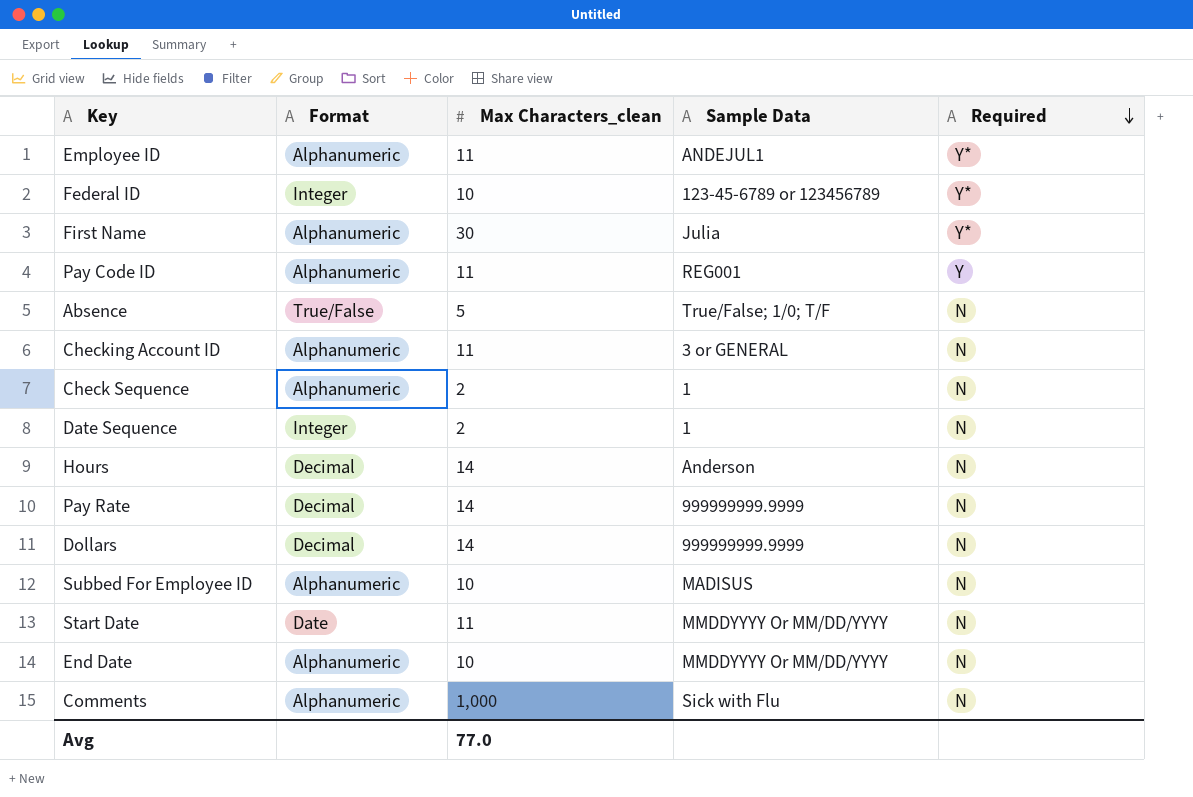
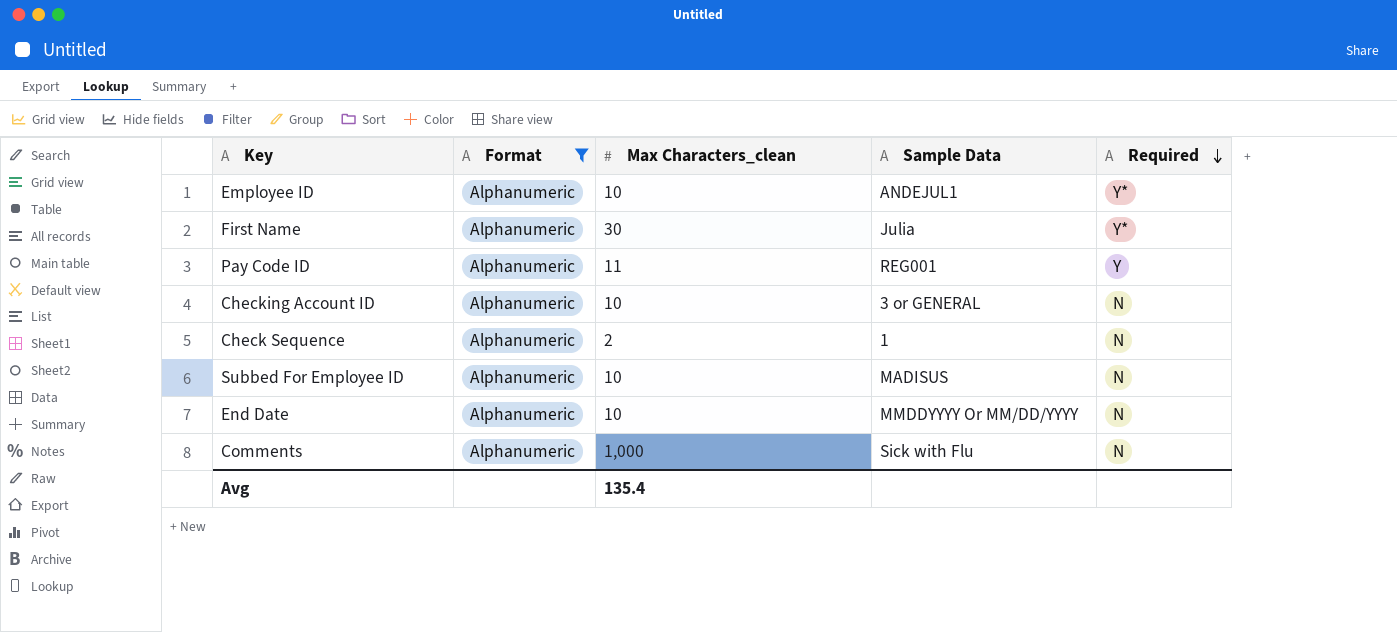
filter: none -> Format = Alphanumeric
Employee ID | Max Characters_clean: 11 -> 10
Checking Account ID | Max Characters_clean: 11 -> 10
Avg | Max Characters_clean: 77.0 -> 135.4

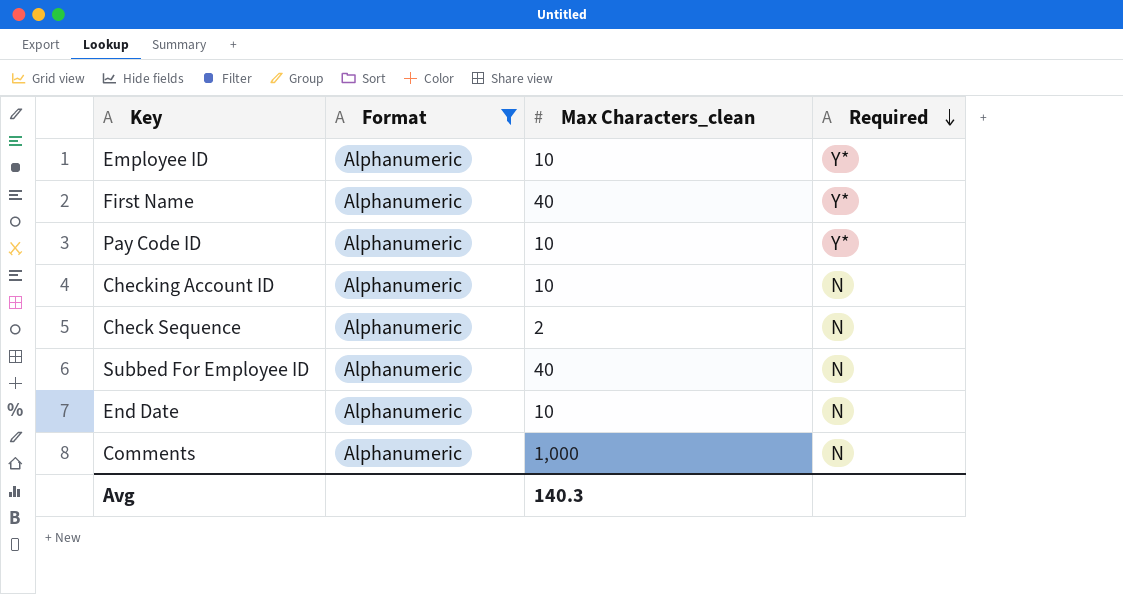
column Sample Data | position: 4 -> none
First Name | Max Characters_clean: 30 -> 40
Pay Code ID | Max Characters_clean: 11 -> 10
Pay Code ID | Required: Y -> Y*
Subbed For Employee ID | Max Characters_clean: 10 -> 40
Avg | Max Characters_clean: 135.4 -> 140.3

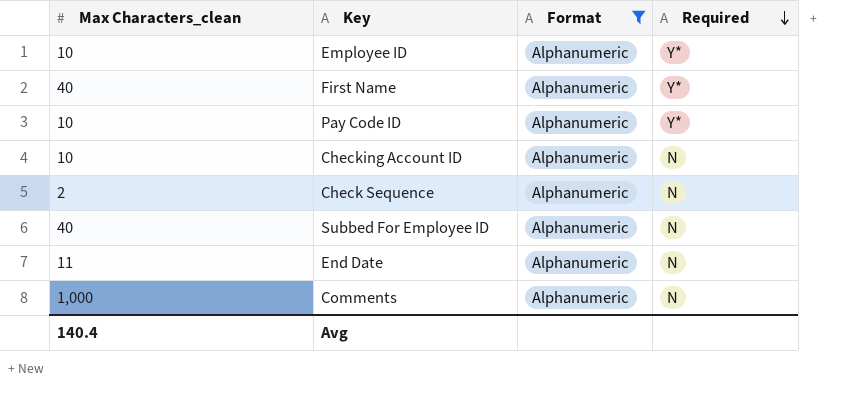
column Max Characters_clean | position: 3 -> 1
End Date | Max Characters_clean: 10 -> 11
Avg | Max Characters_clean: 140.3 -> 140.4

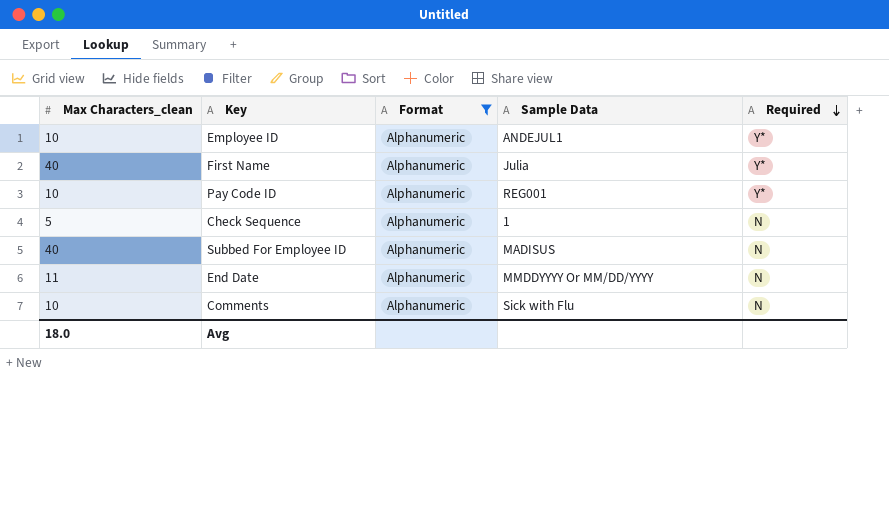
column Sample Data | position: none -> 4
row Checking Account ID: 10 | Alphanumeric | N -> none
Check Sequence | Max Characters_clean: 2 -> 5
Comments | Max Characters_clean: 1,000 -> 10
Avg | Max Characters_clean: 140.4 -> 18.0

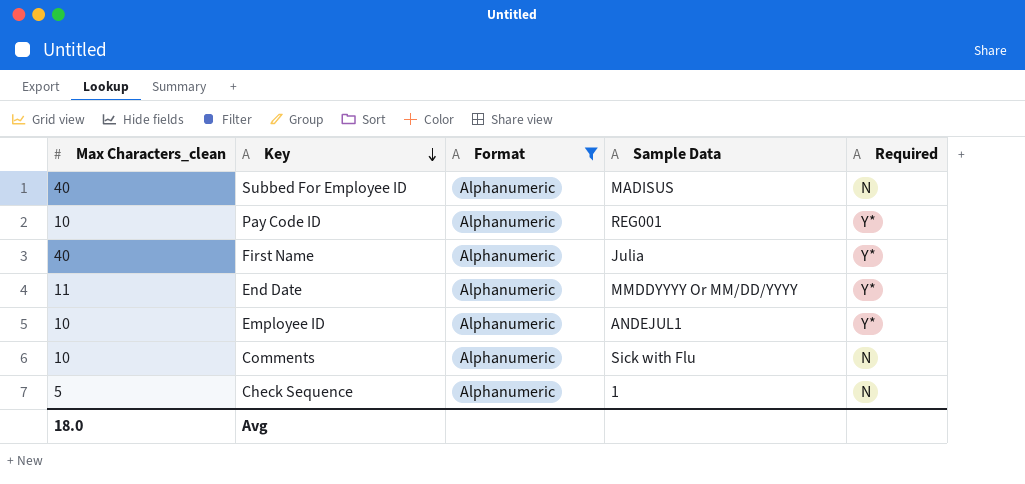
row order: Required descending -> Key descending
End Date | Required: N -> Y*

